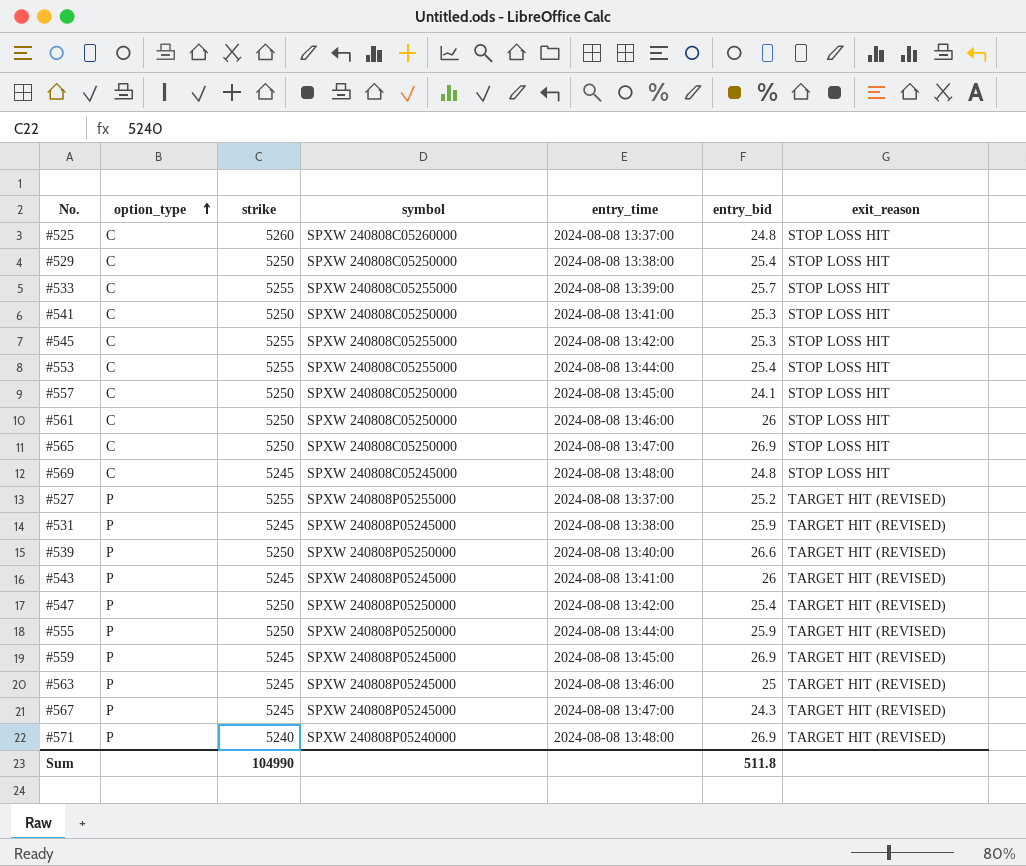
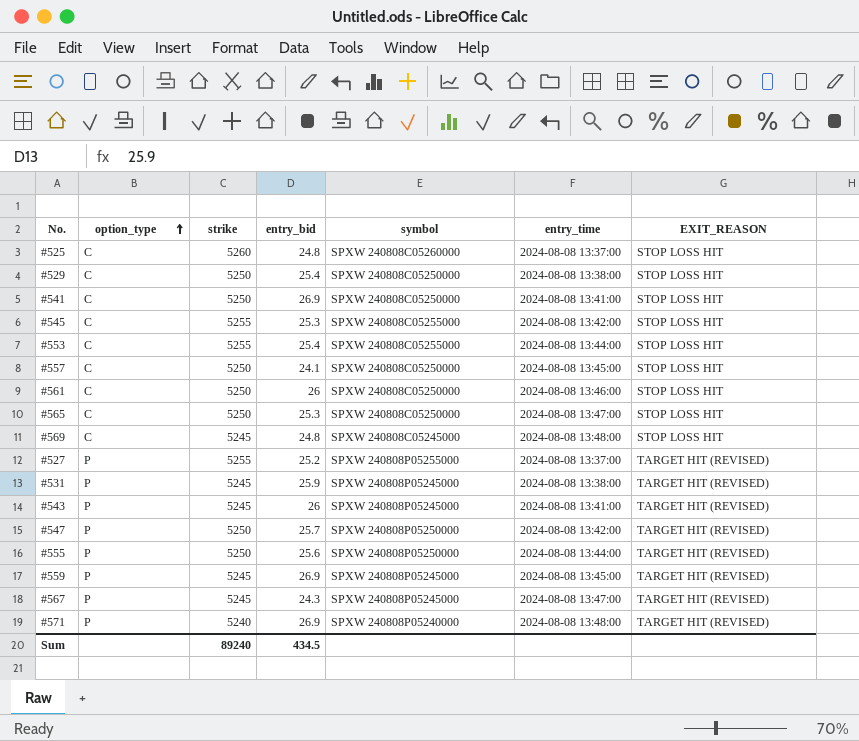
column entry_bid | position: 6 -> 4
column name: exit_reason -> EXIT_REASON
row #533: C | 5255 | SPXW 240808C05255000 | 2024-08-08 13:39:00 | 25.7 | STOP LOSS HIT -> none
row #539: P | 5250 | SPXW 240808P05250000 | 2024-08-08 13:40:00 | 26.6 | TARGET HIT (REVISED) -> none
row #563: P | 5245 | SPXW 240808P05245000 | 2024-08-08 13:46:00 | 25 | TARGET HIT (REVISED) -> none
#541 | entry_bid: 25.3 -> 26.9
#565 | entry_bid: 26.9 -> 25.3
#547 | entry_bid: 25.4 -> 25.7
#555 | entry_bid: 25.9 -> 25.6
Sum | strike: 104990 -> 89240
Sum | entry_bid: 511.8 -> 434.5

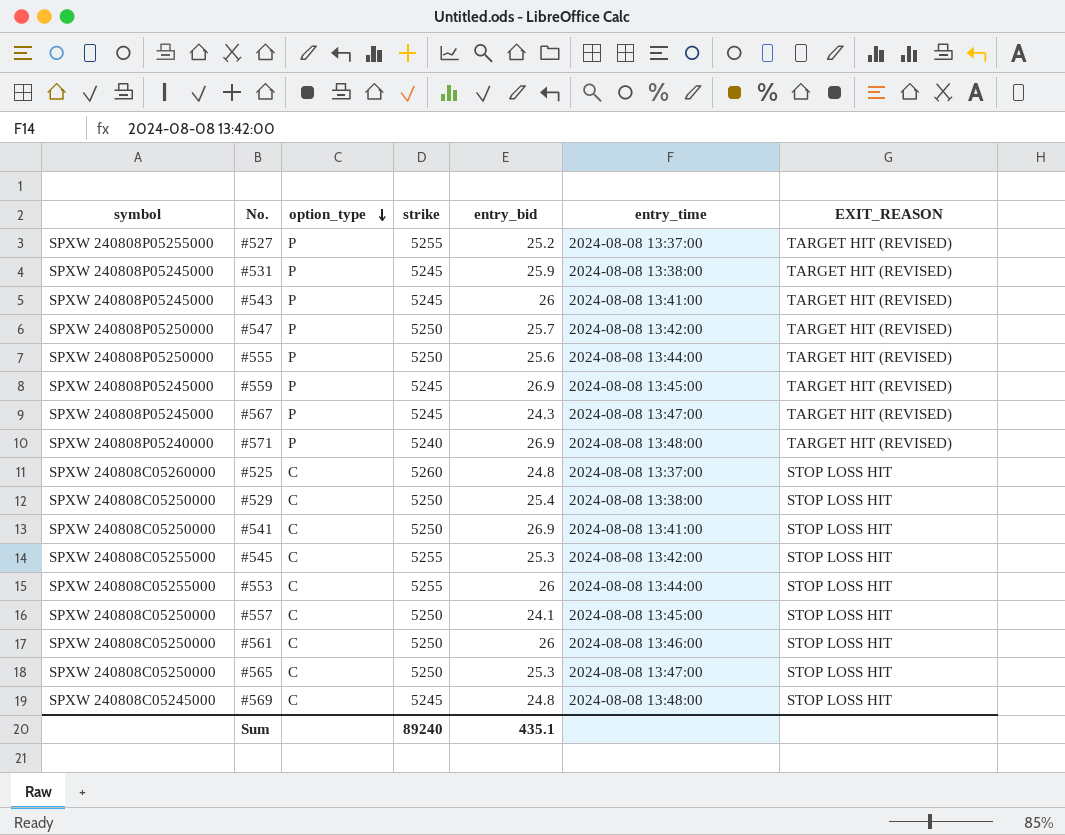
row order: option_type ascending -> option_type descending
column symbol | position: 5 -> 1
#553 | entry_bid: 25.4 -> 26
Sum | entry_bid: 434.5 -> 435.1

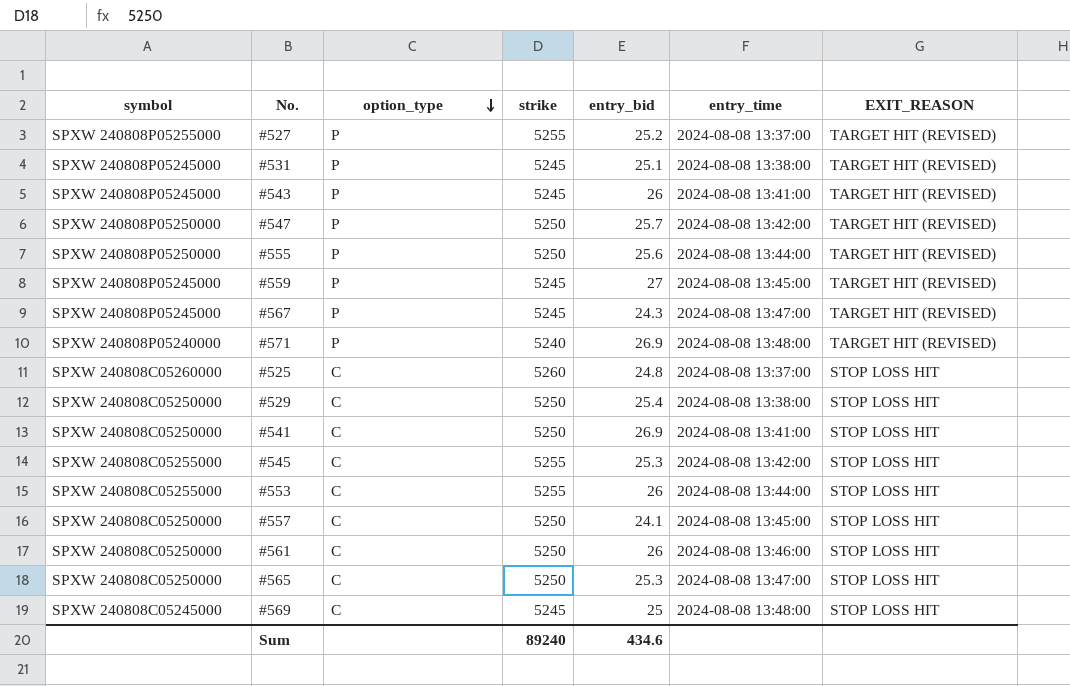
#531 | entry_bid: 25.9 -> 25.1
#559 | entry_bid: 26.9 -> 27
#569 | entry_bid: 24.8 -> 25
Sum | entry_bid: 435.1 -> 434.6

